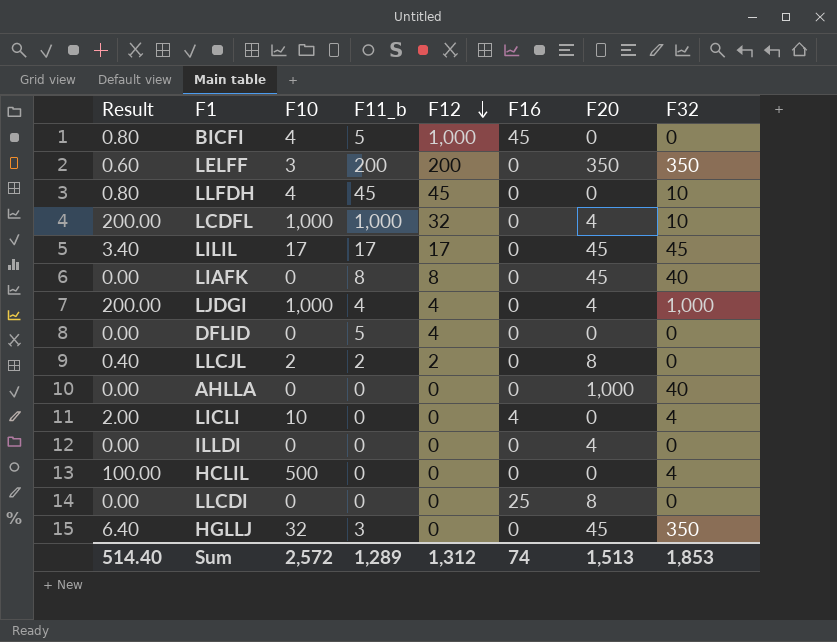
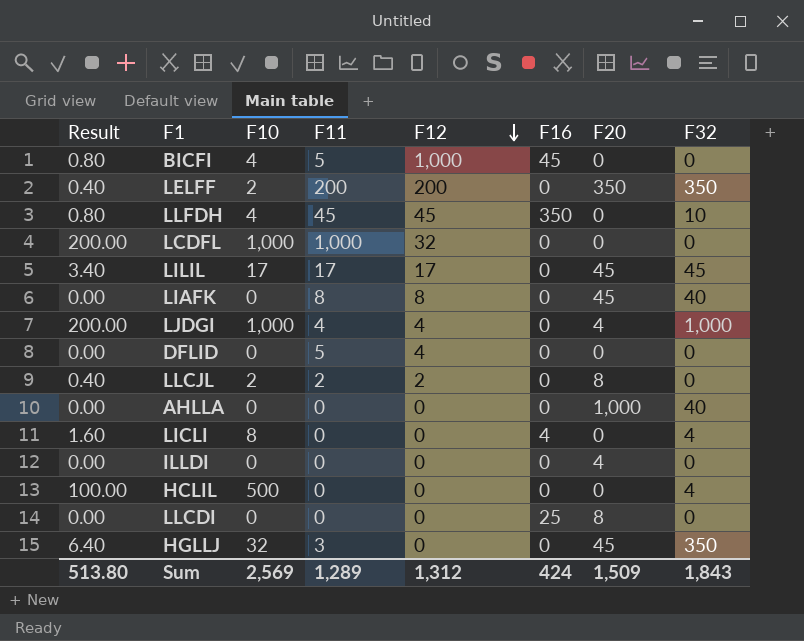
column name: F11_b -> F11
LELFF | Result: 0.60 -> 0.40
LELFF | F10: 3 -> 2
LLFDH | F16: 0 -> 350
LCDFL | F20: 4 -> 0
LCDFL | F32: 10 -> 0
LICLI | Result: 2.00 -> 1.60
LICLI | F10: 10 -> 8
Sum | Result: 514.40 -> 513.80
Sum | F10: 2,572 -> 2,569
Sum | F16: 74 -> 424
Sum | F20: 1,513 -> 1,509
Sum | F32: 1,853 -> 1,843

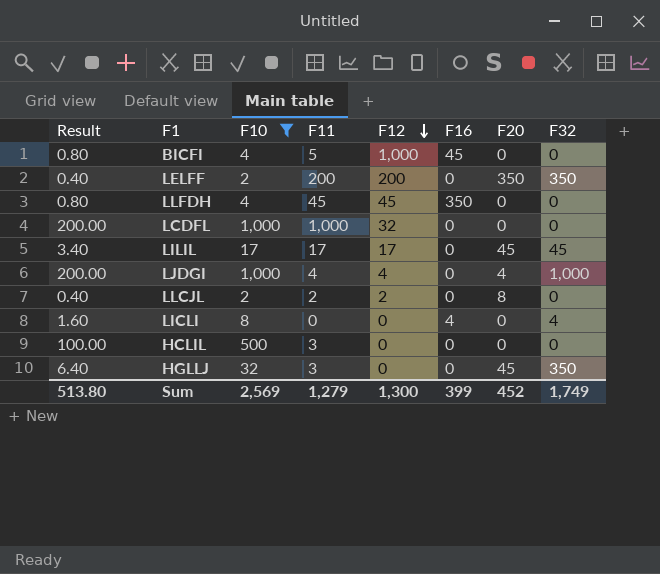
filter: none -> F10 != 0
LLFDH | F32: 10 -> 0
HCLIL | F11: 0 -> 3
HCLIL | F32: 4 -> 0
Sum | F11: 1,289 -> 1,279
Sum | F12: 1,312 -> 1,300
Sum | F16: 424 -> 399
Sum | F20: 1,509 -> 452
Sum | F32: 1,843 -> 1,749

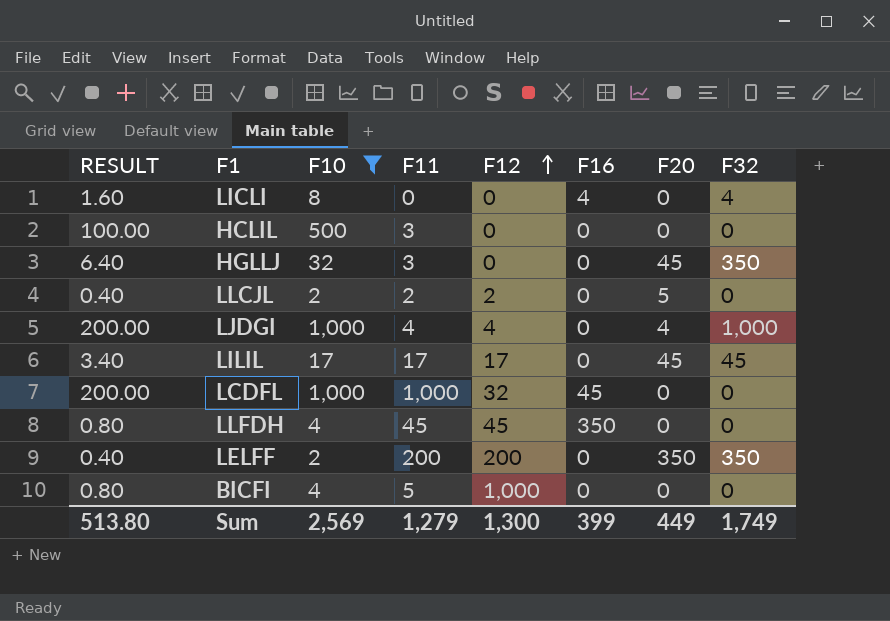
row order: F12 descending -> F12 ascending
column name: Result -> RESULT
LLCJL | F20: 8 -> 5
LCDFL | F16: 0 -> 45
BICFI | F16: 45 -> 0
Sum | F20: 452 -> 449

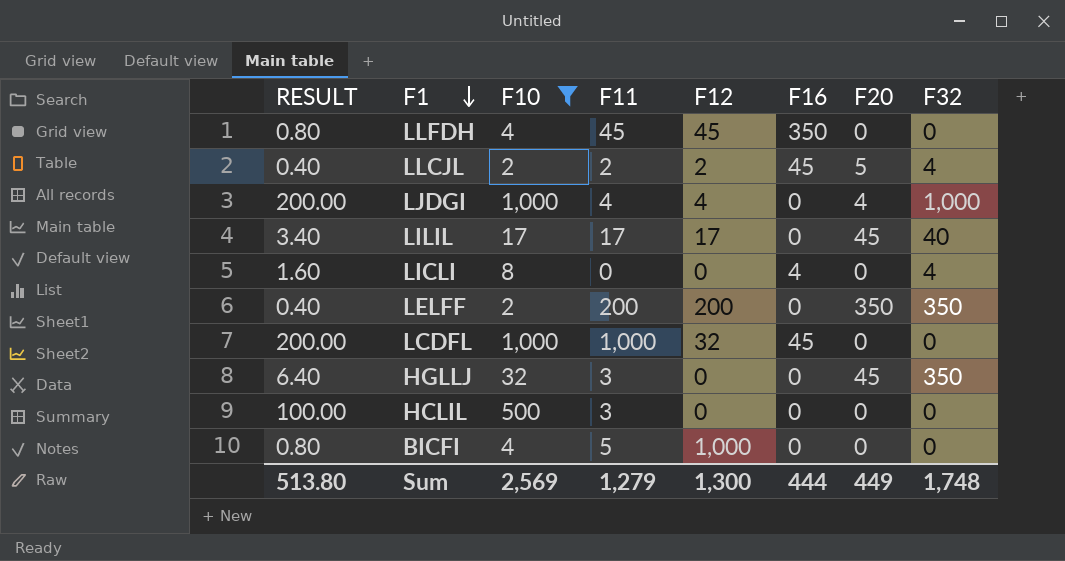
row order: F12 ascending -> F1 descending
LLCJL | F16: 0 -> 45
LLCJL | F32: 0 -> 4
LILIL | F32: 45 -> 40
Sum | F16: 399 -> 444
Sum | F32: 1,749 -> 1,748

